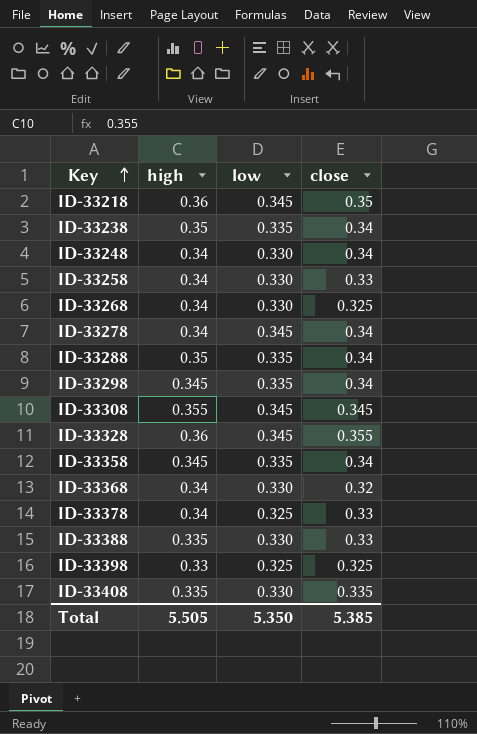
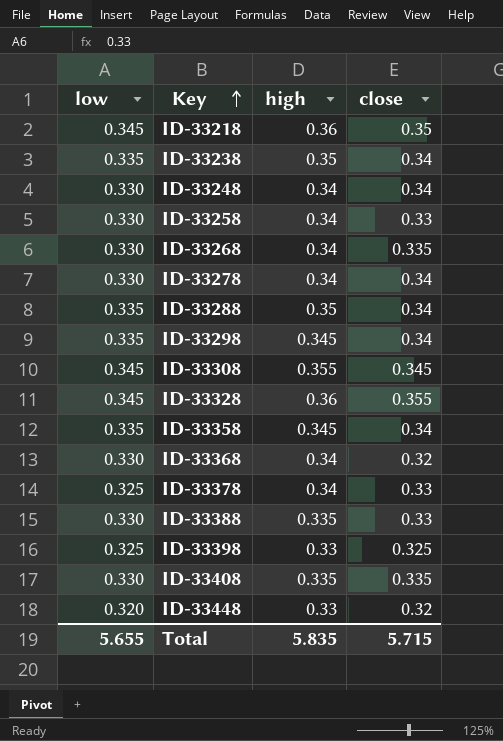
column low | position: 3 -> 1
ID-33268 | close: 0.325 -> 0.335
ID-33278 | low: 0.345 -> 0.330
row ID-33448: none -> 0.320 | 0.33 | 0.32
Total | low: 5.350 -> 5.655
Total | high: 5.505 -> 5.835
Total | close: 5.385 -> 5.715

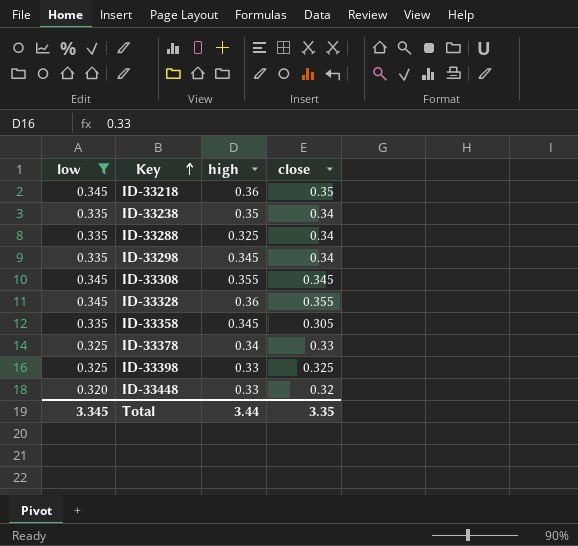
filter: none -> low != 0.330
ID-33288 | high: 0.35 -> 0.325
ID-33358 | close: 0.34 -> 0.305
Total | low: 5.655 -> 3.345
Total | high: 5.835 -> 3.44
Total | close: 5.715 -> 3.35

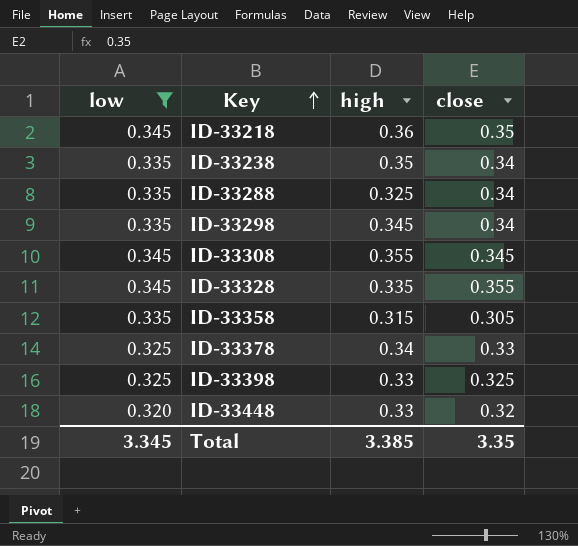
ID-33328 | high: 0.36 -> 0.335
ID-33358 | high: 0.345 -> 0.315
Total | high: 3.44 -> 3.385

